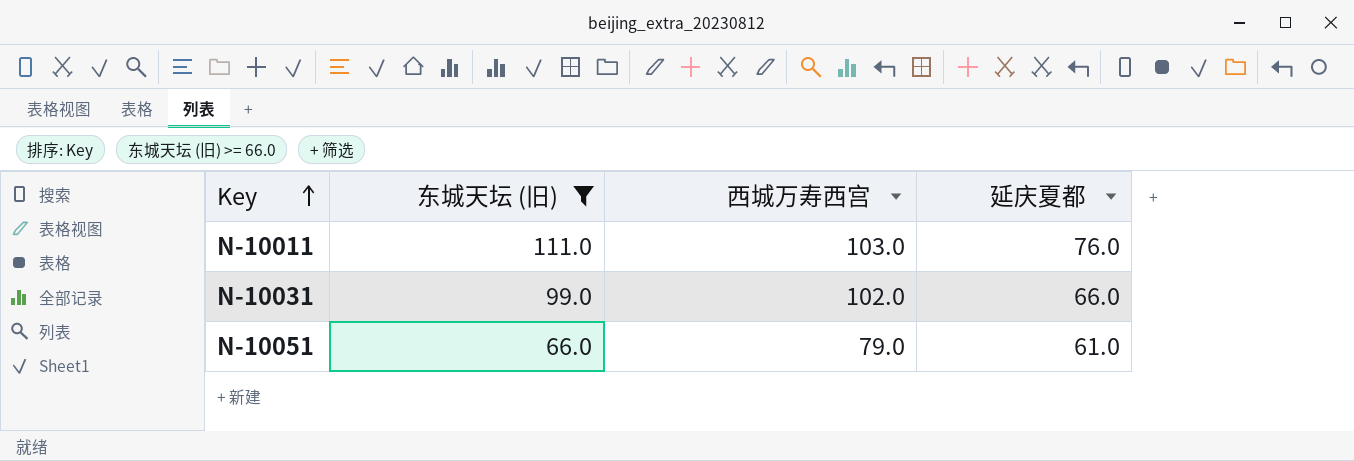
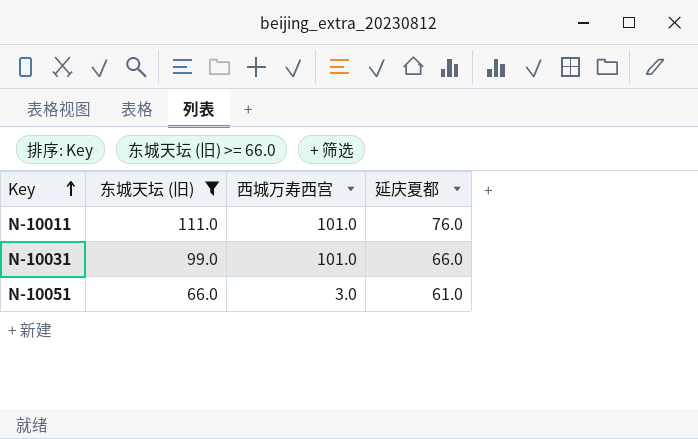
N-10011 | 西城万寿西宫: 103.0 -> 101.0
N-10031 | 西城万寿西宫: 102.0 -> 101.0
N-10051 | 西城万寿西宫: 79.0 -> 3.0

